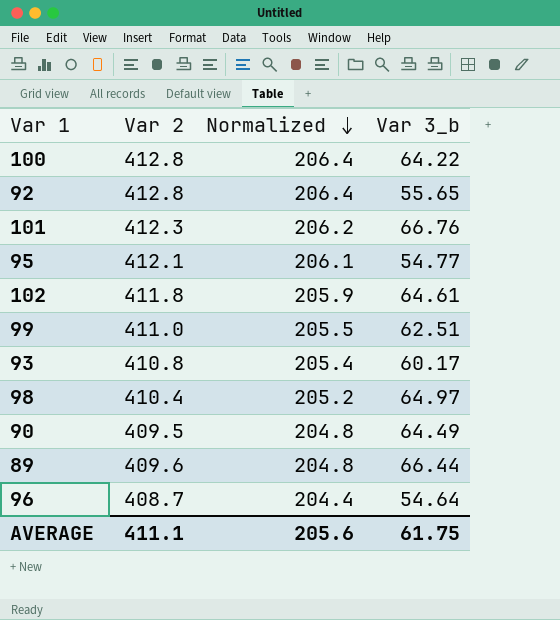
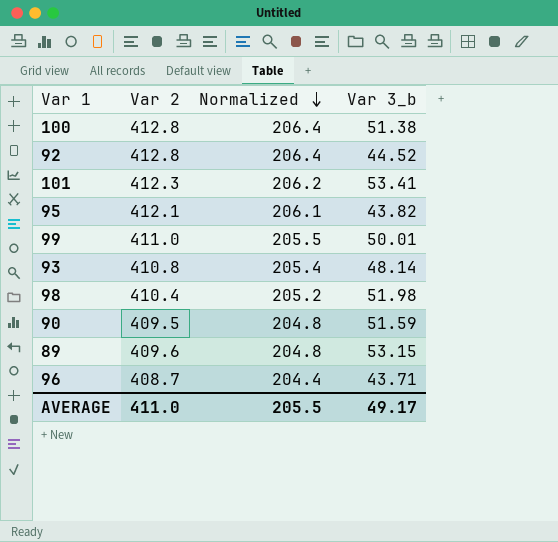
row 102: 411.8 | 205.9 | 64.61 -> none
100 | Var 3_b: 64.22 -> 51.38
92 | Var 3_b: 55.65 -> 44.52
101 | Var 3_b: 66.76 -> 53.41
95 | Var 3_b: 54.77 -> 43.82
99 | Var 3_b: 62.51 -> 50.01
93 | Var 3_b: 60.17 -> 48.14
98 | Var 3_b: 64.97 -> 51.98
90 | Var 3_b: 64.49 -> 51.59
89 | Var 3_b: 66.44 -> 53.15
96 | Var 3_b: 54.64 -> 43.71
AVERAGE | Var 2: 411.1 -> 411.0
AVERAGE | Normalized: 205.6 -> 205.5
AVERAGE | Var 3_b: 61.75 -> 49.17

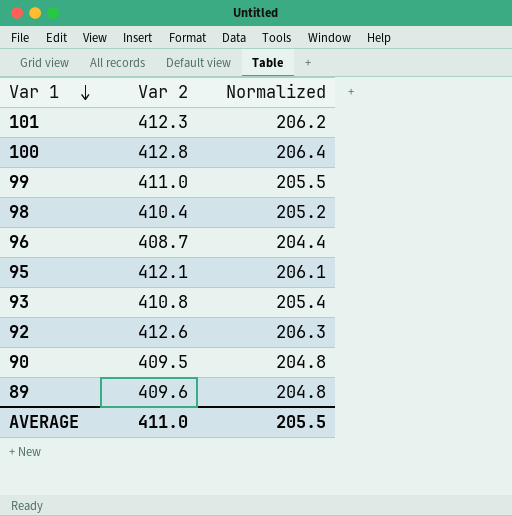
row order: Normalized descending -> Var 1 descending
column Var 3_b | position: 4 -> none
92 | Var 2: 412.8 -> 412.6
92 | Normalized: 206.4 -> 206.3

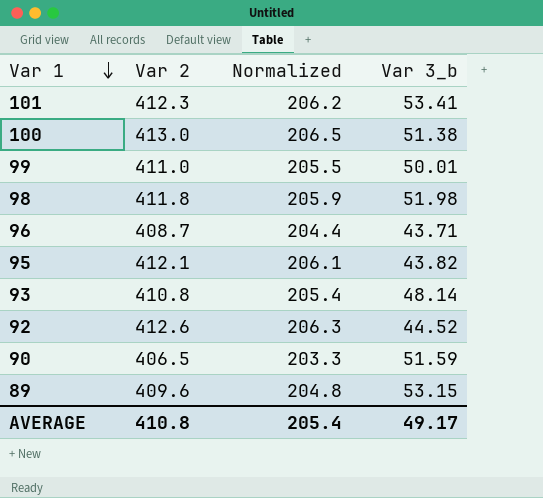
column Var 3_b | position: none -> 4
100 | Var 2: 412.8 -> 413.0
100 | Normalized: 206.4 -> 206.5
98 | Var 2: 410.4 -> 411.8
98 | Normalized: 205.2 -> 205.9
90 | Var 2: 409.5 -> 406.5
90 | Normalized: 204.8 -> 203.3
AVERAGE | Var 2: 411.0 -> 410.8
AVERAGE | Normalized: 205.5 -> 205.4

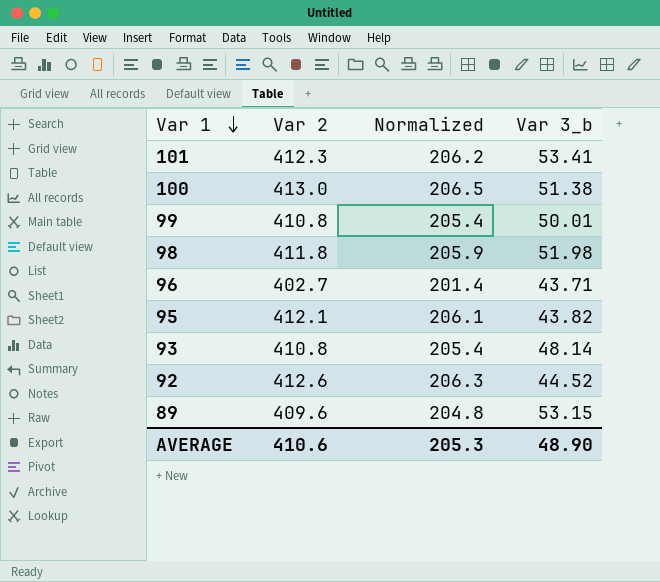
row 90: 406.5 | 203.3 | 51.59 -> none
99 | Var 2: 411.0 -> 410.8
99 | Normalized: 205.5 -> 205.4
96 | Var 2: 408.7 -> 402.7
96 | Normalized: 204.4 -> 201.4
AVERAGE | Var 2: 410.8 -> 410.6
AVERAGE | Normalized: 205.4 -> 205.3
AVERAGE | Var 3_b: 49.17 -> 48.90

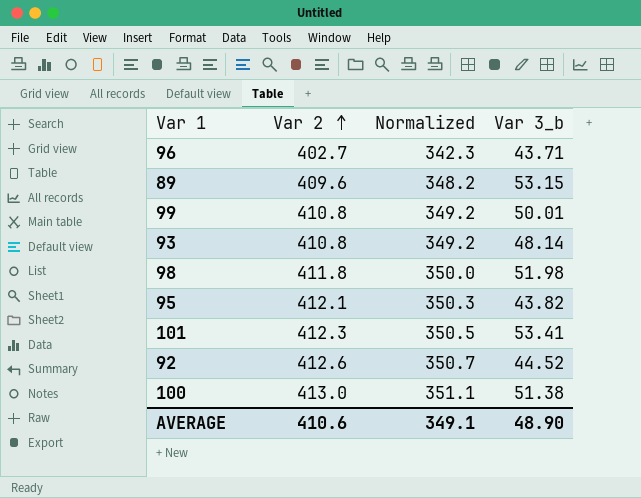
row order: Var 1 descending -> Var 2 ascending
column Normalized | formula: [Var 2] * 0.5 -> [Var 2] * 0.85
AVERAGE | Normalized: 205.3 -> 349.1

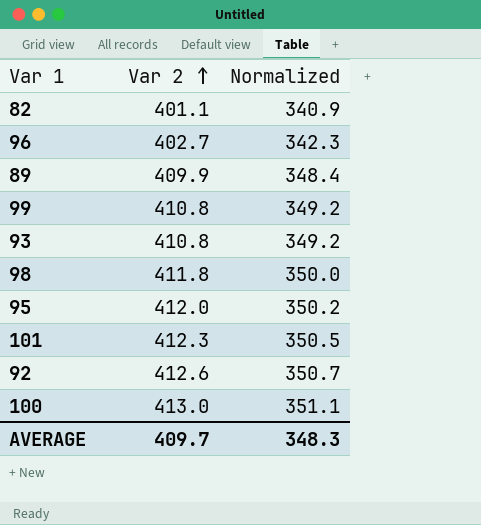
column Var 3_b | position: 4 -> none
row 82: none -> 401.1 | 340.9
89 | Var 2: 409.6 -> 409.9
89 | Normalized: 348.2 -> 348.4
95 | Var 2: 412.1 -> 412.0
95 | Normalized: 350.3 -> 350.2
AVERAGE | Var 2: 410.6 -> 409.7
AVERAGE | Normalized: 349.1 -> 348.3

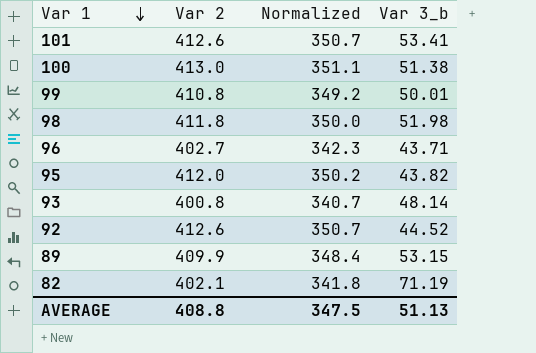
row order: Var 2 ascending -> Var 1 descending
column Var 3_b | position: none -> 4
101 | Var 2: 412.3 -> 412.6
101 | Normalized: 350.5 -> 350.7
93 | Var 2: 410.8 -> 400.8
93 | Normalized: 349.2 -> 340.7
82 | Var 2: 401.1 -> 402.1
82 | Normalized: 340.9 -> 341.8
AVERAGE | Var 2: 409.7 -> 408.8
AVERAGE | Normalized: 348.3 -> 347.5

